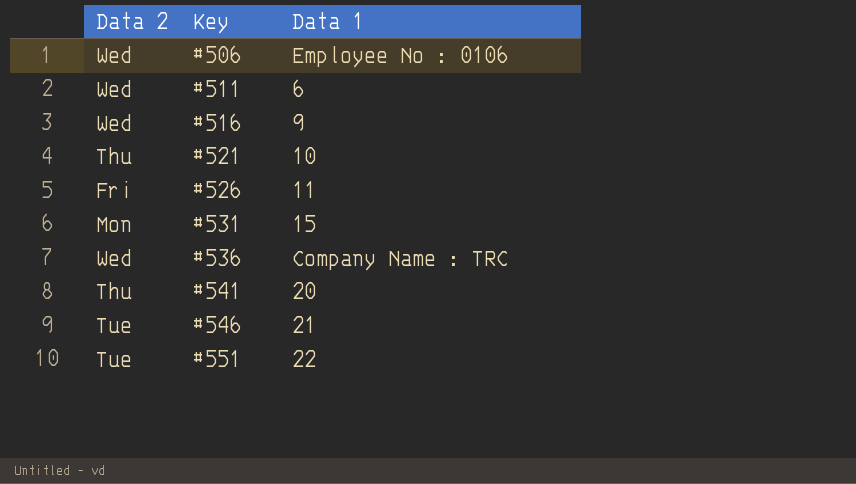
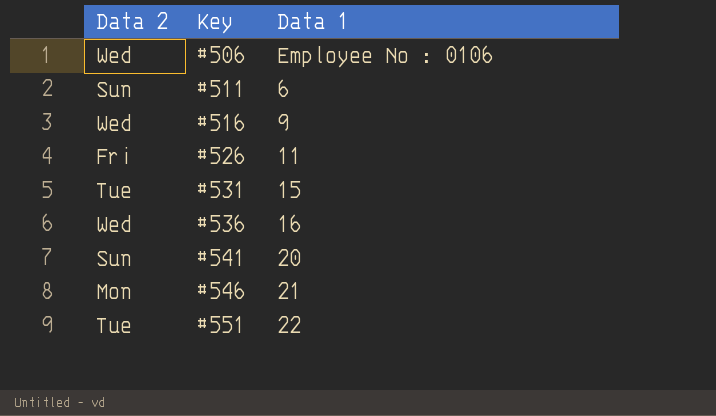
row #521: Thu | 10 -> none
#511 | Data 2: Wed -> Sun
#531 | Data 2: Mon -> Tue
#536 | Data 1: Company Name : TRC -> 16
#541 | Data 2: Thu -> Sun
#546 | Data 2: Tue -> Mon

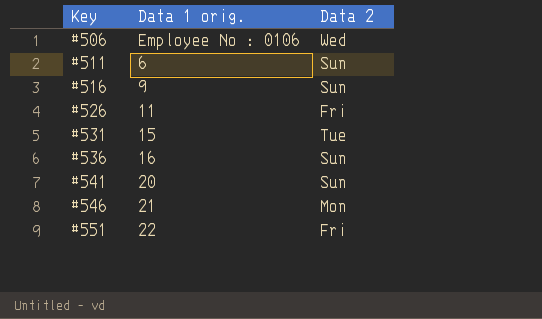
column name: Data 1 -> Data 1 orig.
column Data 2 | position: 1 -> 3
#516 | Data 2: Wed -> Sun
#536 | Data 2: Wed -> Sun
#551 | Data 2: Tue -> Fri

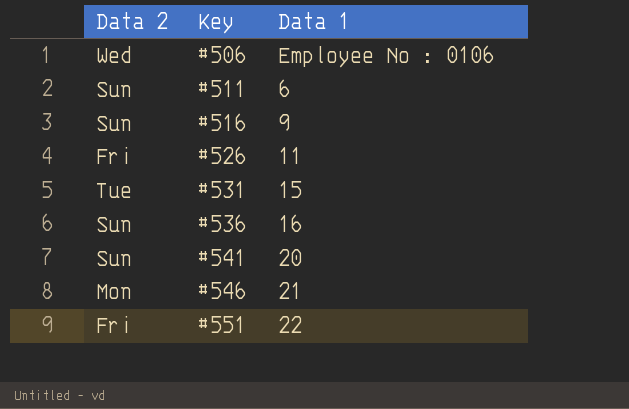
column Data 2 | position: 3 -> 1
column name: Data 1 orig. -> Data 1

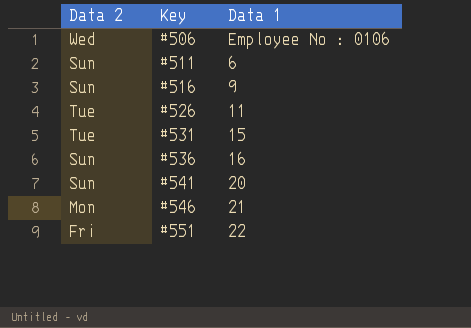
#526 | Data 2: Fri -> Tue

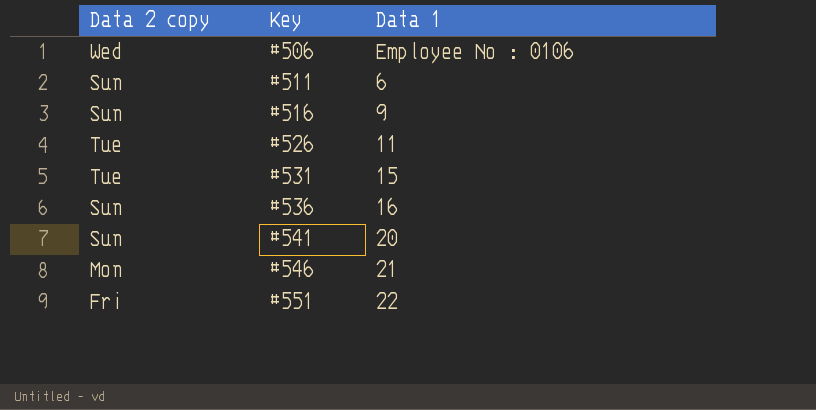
column name: Data 2 -> Data 2 copy

